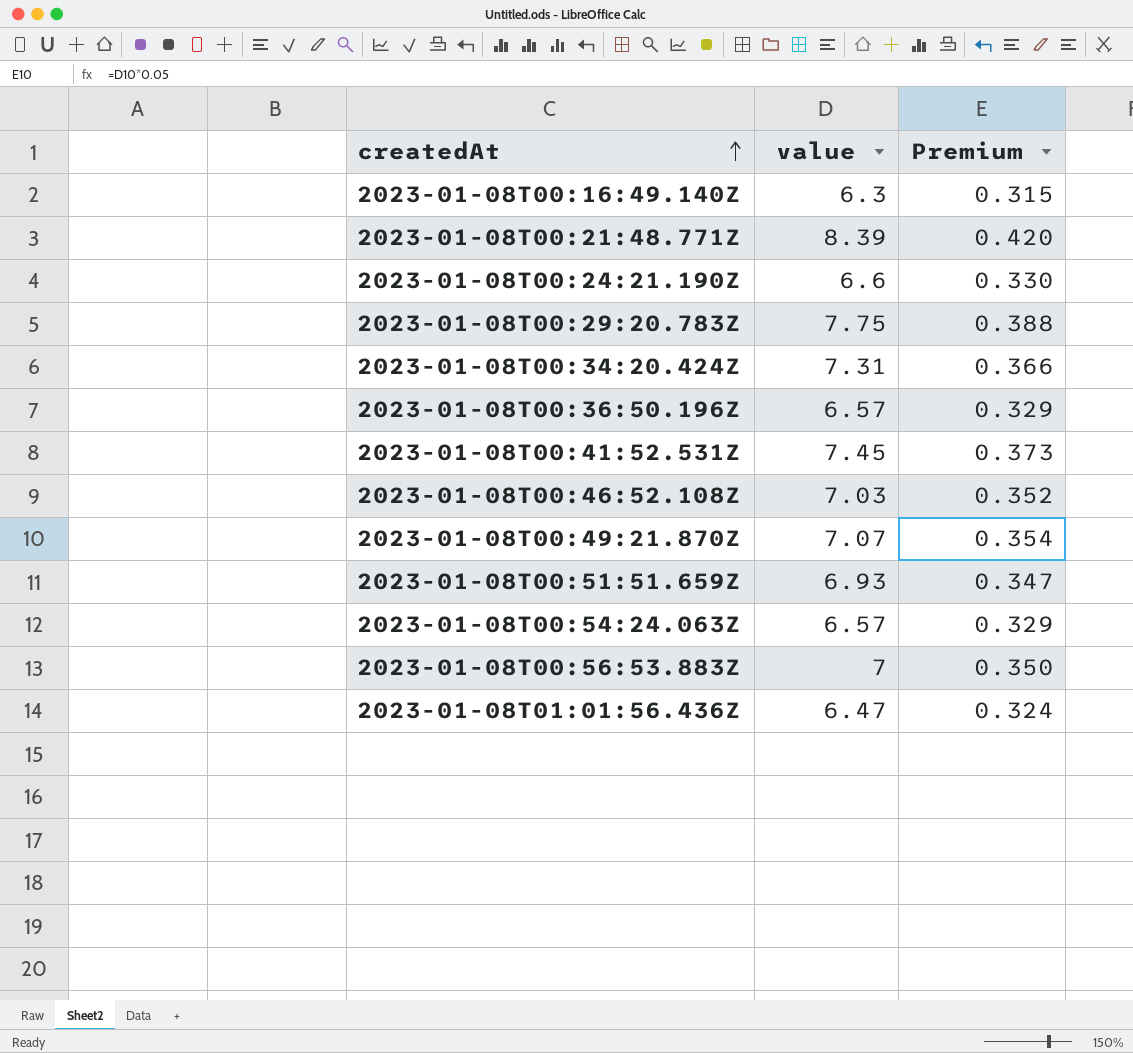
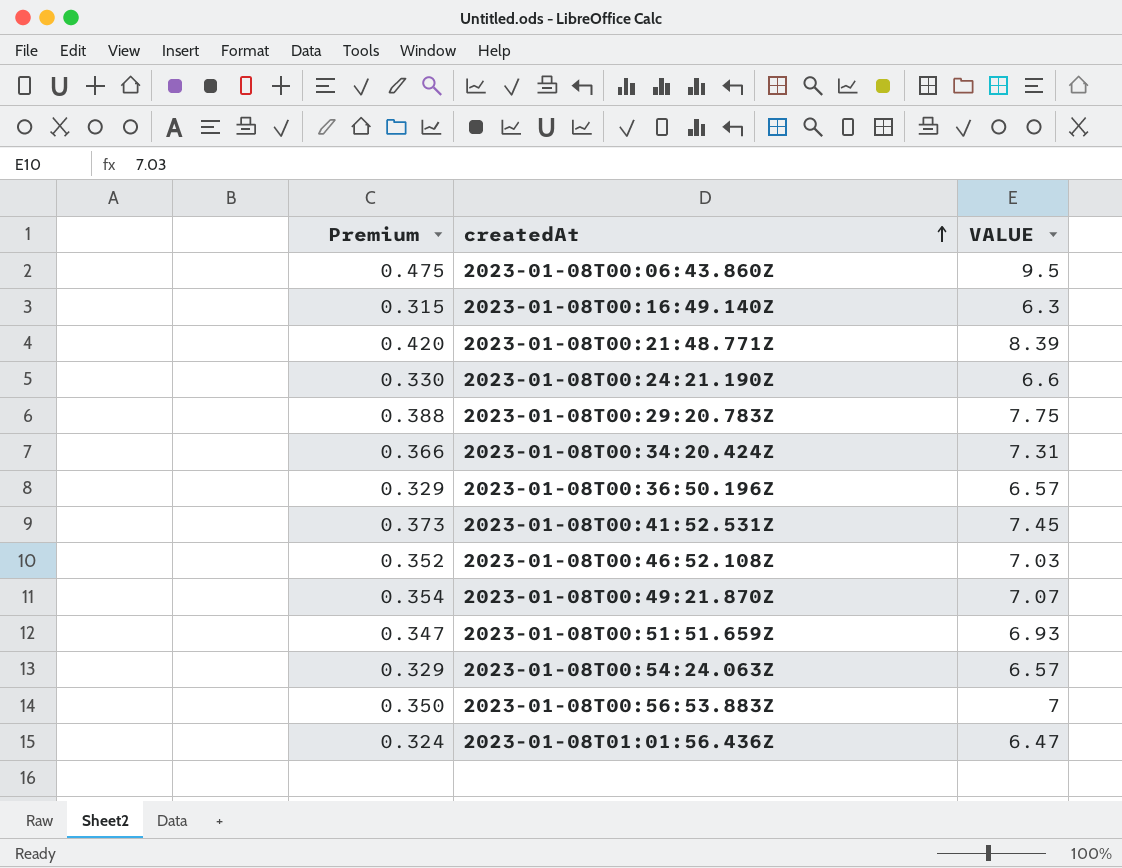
column Premium | position: 3 -> 1
column name: value -> VALUE
row 2023-01-08T00:06:43.860Z: none -> 0.475 | 9.5

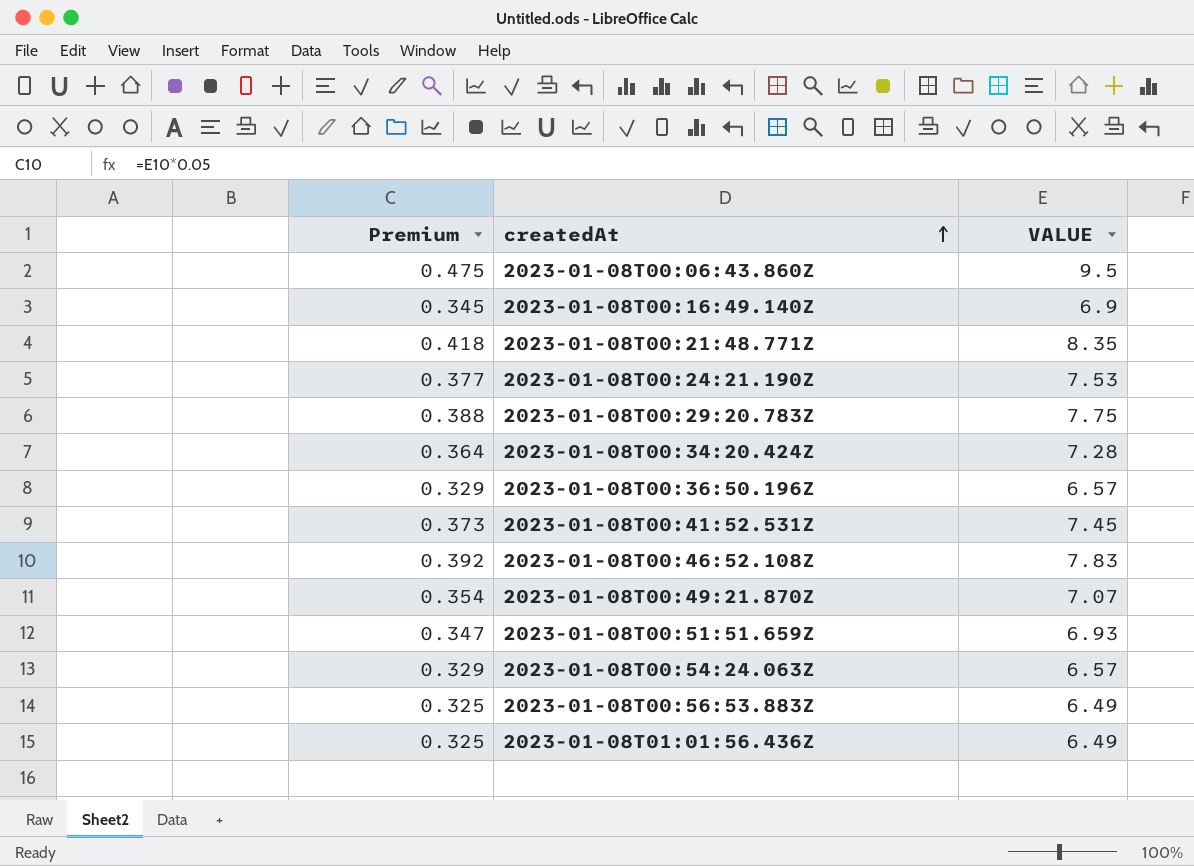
2023-01-08T00:16:49.140Z | Premium: 0.315 -> 0.345
2023-01-08T00:16:49.140Z | VALUE: 6.3 -> 6.9
2023-01-08T00:21:48.771Z | Premium: 0.420 -> 0.418
2023-01-08T00:21:48.771Z | VALUE: 8.39 -> 8.35
2023-01-08T00:24:21.190Z | Premium: 0.330 -> 0.377
2023-01-08T00:24:21.190Z | VALUE: 6.6 -> 7.53
2023-01-08T00:34:20.424Z | Premium: 0.366 -> 0.364
2023-01-08T00:34:20.424Z | VALUE: 7.31 -> 7.28
2023-01-08T00:46:52.108Z | Premium: 0.352 -> 0.392
2023-01-08T00:46:52.108Z | VALUE: 7.03 -> 7.83
2023-01-08T00:56:53.883Z | Premium: 0.350 -> 0.325
2023-01-08T00:56:53.883Z | VALUE: 7 -> 6.49
2023-01-08T01:01:56.436Z | Premium: 0.324 -> 0.325
2023-01-08T01:01:56.436Z | VALUE: 6.47 -> 6.49

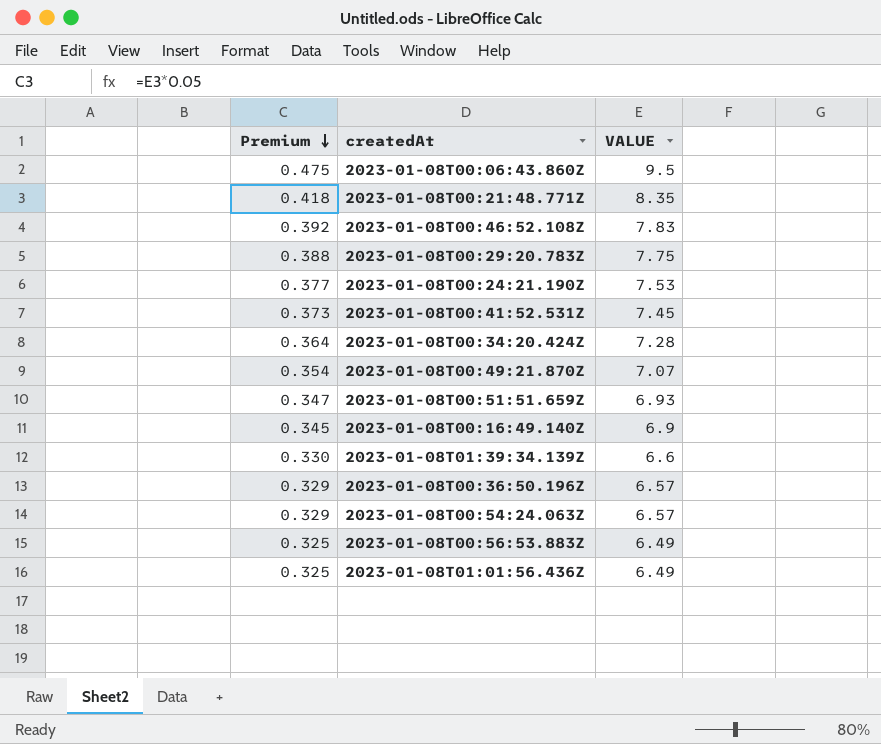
row order: createdAt ascending -> Premium descending
row 2023-01-08T01:39:34.139Z: none -> 0.330 | 6.6

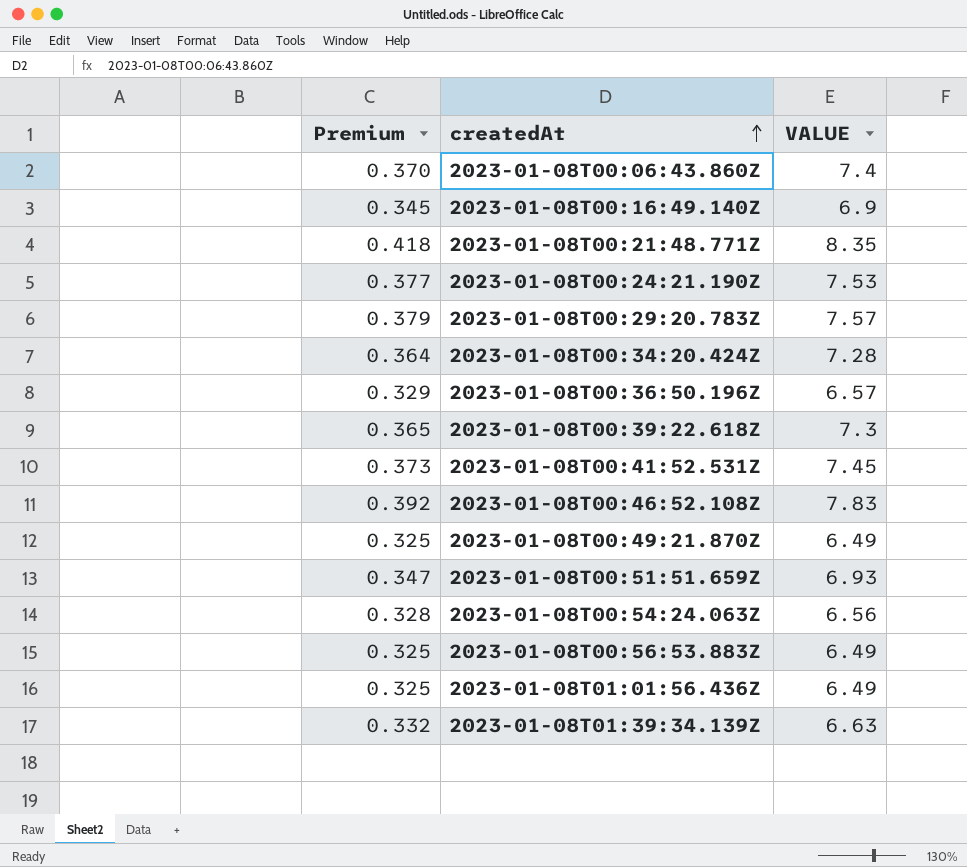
row order: Premium descending -> createdAt ascending
2023-01-08T00:06:43.860Z | Premium: 0.475 -> 0.370
2023-01-08T00:06:43.860Z | VALUE: 9.5 -> 7.4
2023-01-08T00:29:20.783Z | Premium: 0.388 -> 0.379
2023-01-08T00:29:20.783Z | VALUE: 7.75 -> 7.57
row 2023-01-08T00:39:22.618Z: none -> 0.365 | 7.3
2023-01-08T00:49:21.870Z | Premium: 0.354 -> 0.325
2023-01-08T00:49:21.870Z | VALUE: 7.07 -> 6.49
2023-01-08T00:54:24.063Z | Premium: 0.329 -> 0.328
2023-01-08T00:54:24.063Z | VALUE: 6.57 -> 6.56
2023-01-08T01:39:34.139Z | Premium: 0.330 -> 0.332
2023-01-08T01:39:34.139Z | VALUE: 6.6 -> 6.63

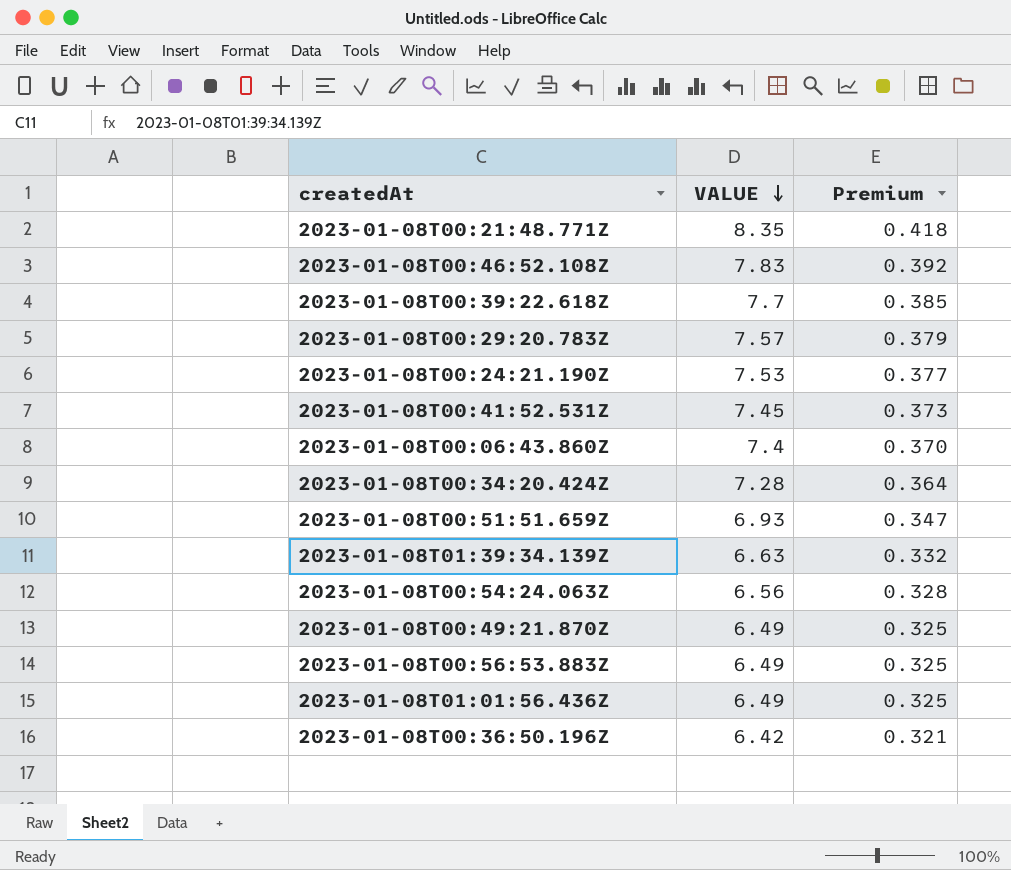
row order: createdAt ascending -> VALUE descending
column Premium | position: 1 -> 3
row 2023-01-08T00:16:49.140Z: 0.345 | 6.9 -> none
2023-01-08T00:39:22.618Z | VALUE: 7.3 -> 7.7
2023-01-08T00:39:22.618Z | Premium: 0.365 -> 0.385
2023-01-08T00:36:50.196Z | VALUE: 6.57 -> 6.42
2023-01-08T00:36:50.196Z | Premium: 0.329 -> 0.321

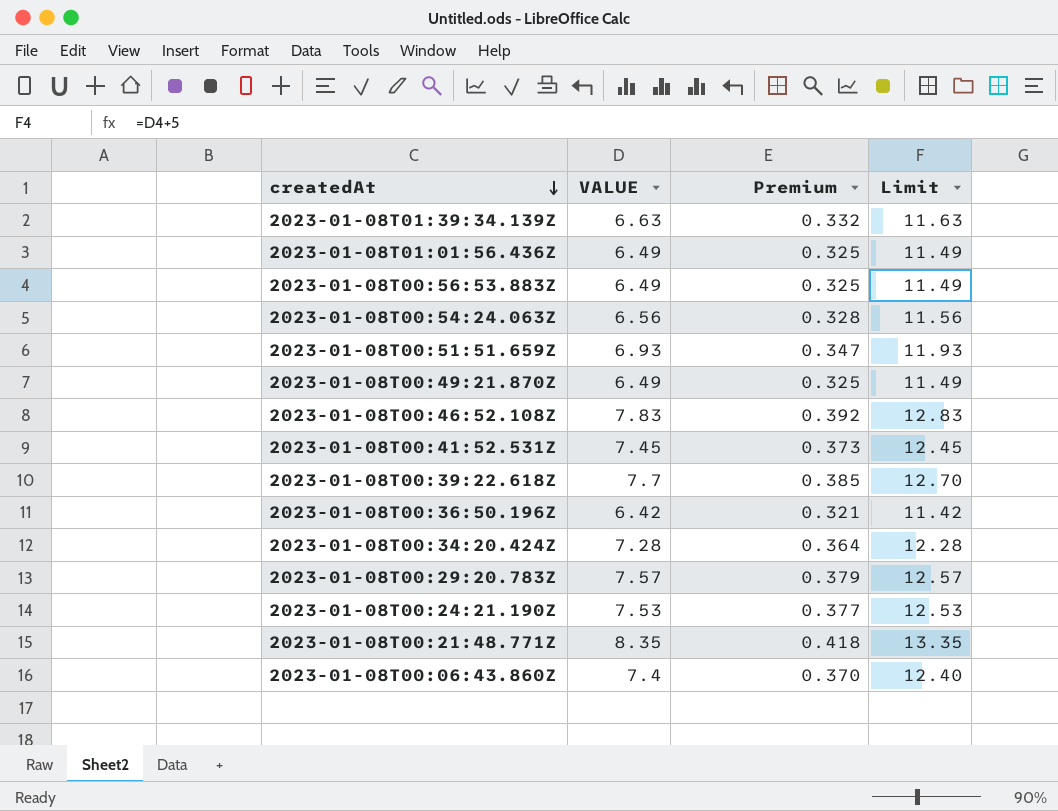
row order: VALUE descending -> createdAt descending
column Limit | formula: none -> [VALUE] + 5

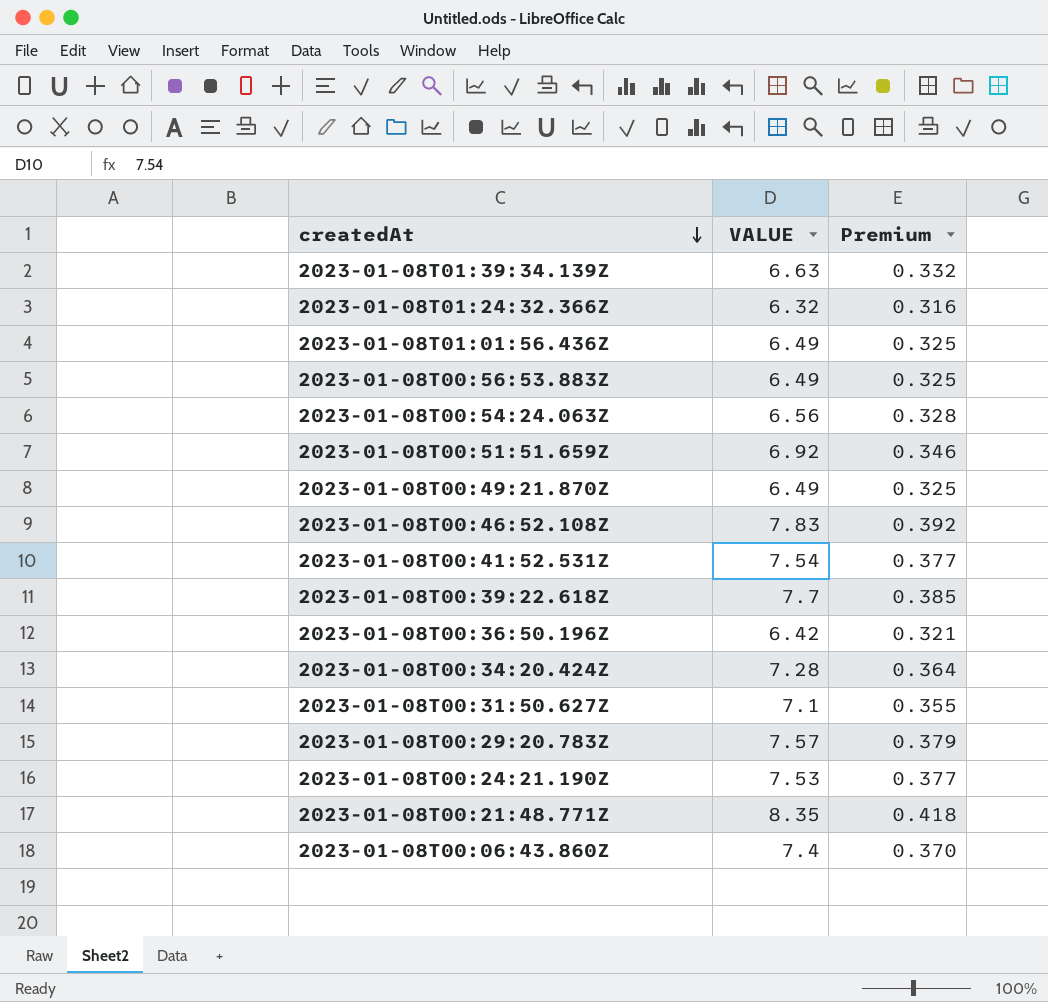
column Limit | formula: [VALUE] + 5 -> none
row 2023-01-08T01:24:32.366Z: none -> 6.32 | 0.316
2023-01-08T00:51:51.659Z | VALUE: 6.93 -> 6.92
2023-01-08T00:51:51.659Z | Premium: 0.347 -> 0.346
2023-01-08T00:41:52.531Z | VALUE: 7.45 -> 7.54
2023-01-08T00:41:52.531Z | Premium: 0.373 -> 0.377
row 2023-01-08T00:31:50.627Z: none -> 7.1 | 0.355

